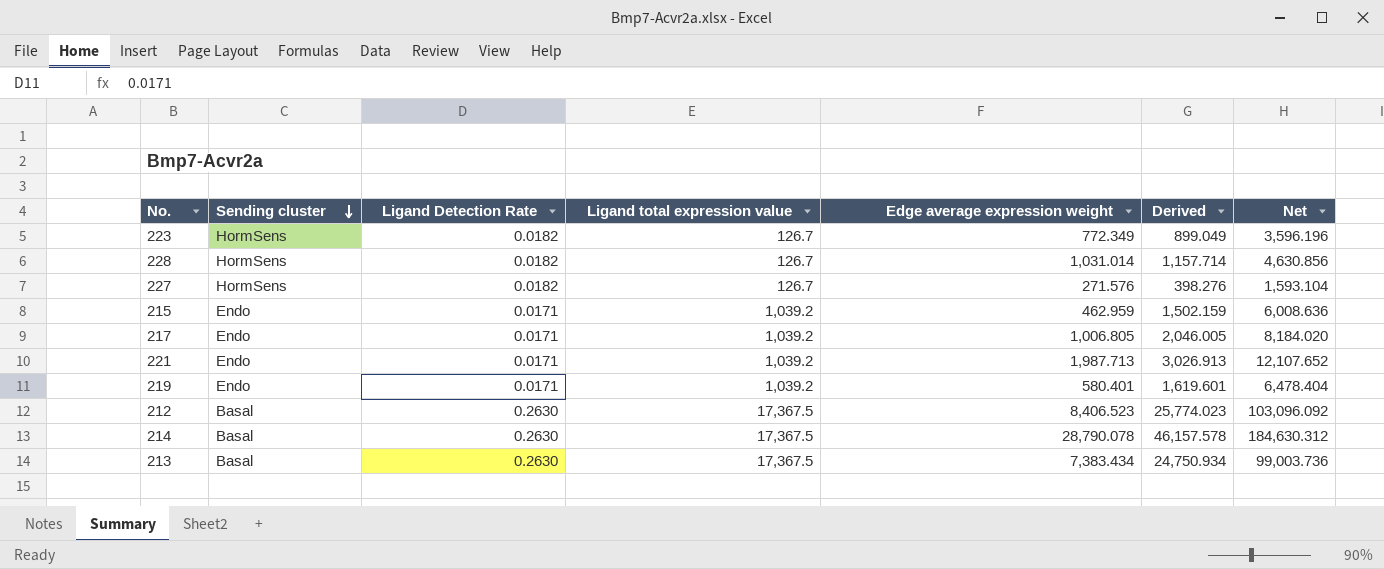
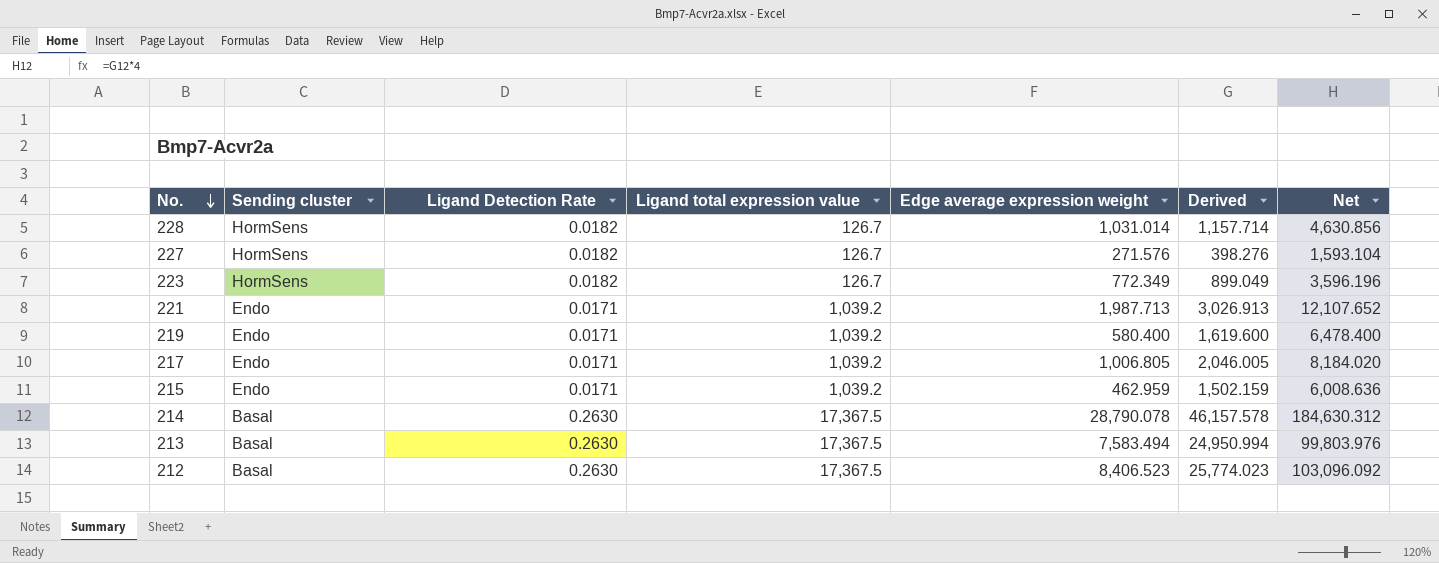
row order: Sending cluster descending -> No. descending
219 | Edge average expression weight: 580.401 -> 580.400
219 | Derived: 1,619.601 -> 1,619.600
219 | Net: 6,478.404 -> 6,478.400
213 | Edge average expression weight: 7,383.434 -> 7,583.494
213 | Derived: 24,750.934 -> 24,950.994
213 | Net: 99,003.736 -> 99,803.976

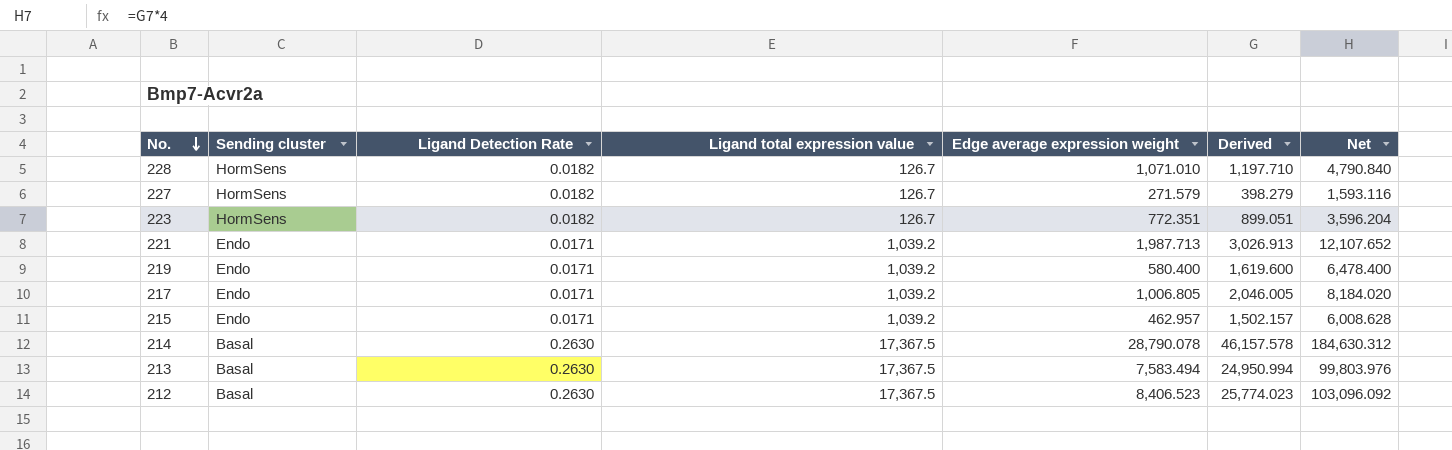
228 | Edge average expression weight: 1,031.014 -> 1,071.010
228 | Derived: 1,157.714 -> 1,197.710
228 | Net: 4,630.856 -> 4,790.840
227 | Edge average expression weight: 271.576 -> 271.579
227 | Derived: 398.276 -> 398.279
227 | Net: 1,593.104 -> 1,593.116
223 | Edge average expression weight: 772.349 -> 772.351
223 | Derived: 899.049 -> 899.051
223 | Net: 3,596.196 -> 3,596.204
215 | Edge average expression weight: 462.959 -> 462.957
215 | Derived: 1,502.159 -> 1,502.157
215 | Net: 6,008.636 -> 6,008.628

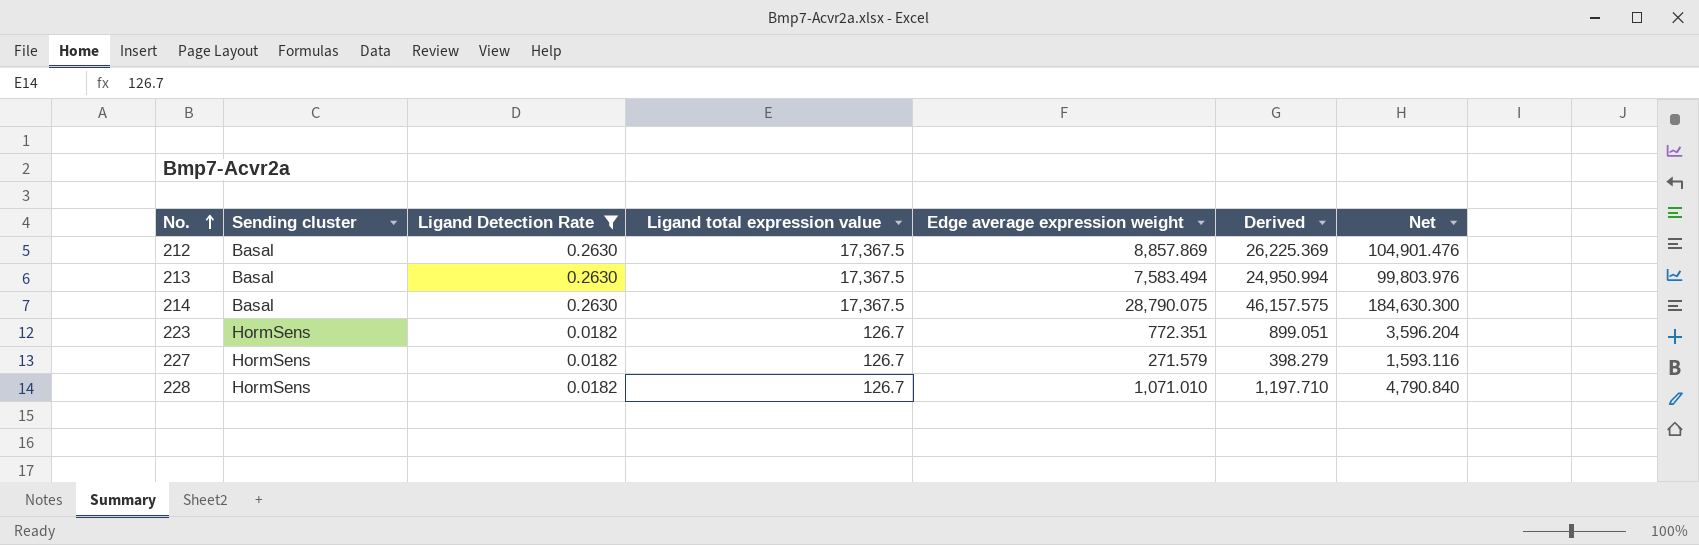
filter: none -> Ligand Detection Rate != 0.0171
row order: No. descending -> No. ascending
212 | Edge average expression weight: 8,406.523 -> 8,857.869
212 | Derived: 25,774.023 -> 26,225.369
212 | Net: 103,096.092 -> 104,901.476
214 | Edge average expression weight: 28,790.078 -> 28,790.075
214 | Derived: 46,157.578 -> 46,157.575
214 | Net: 184,630.312 -> 184,630.300

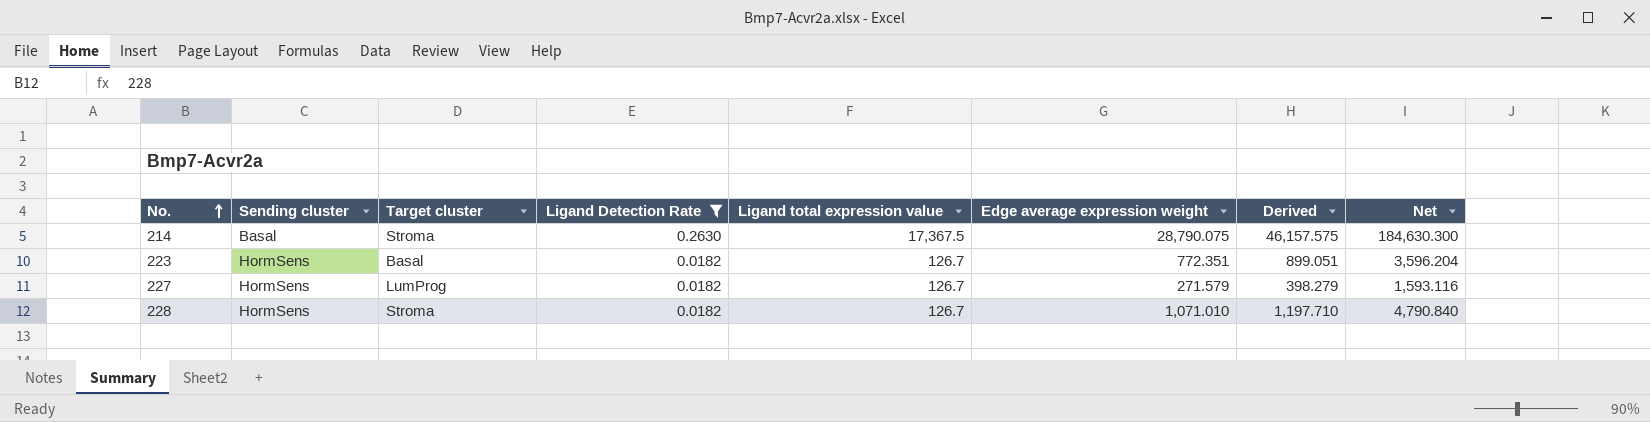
column Target cluster | position: none -> 3
row 212: Basal | 0.2630 | 17,367.5 | 8,857.869 | 26,225.369 | 104,901.476 -> none
row 213: Basal | 0.2630 | 17,367.5 | 7,583.494 | 24,950.994 | 99,803.976 -> none

